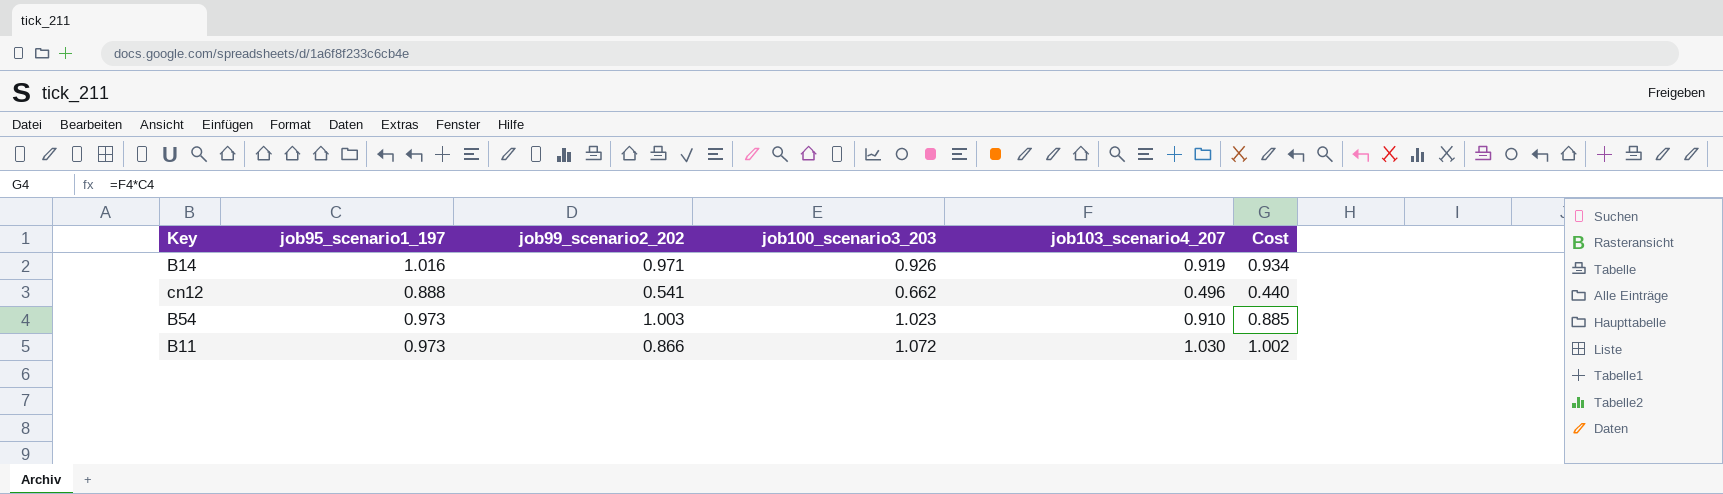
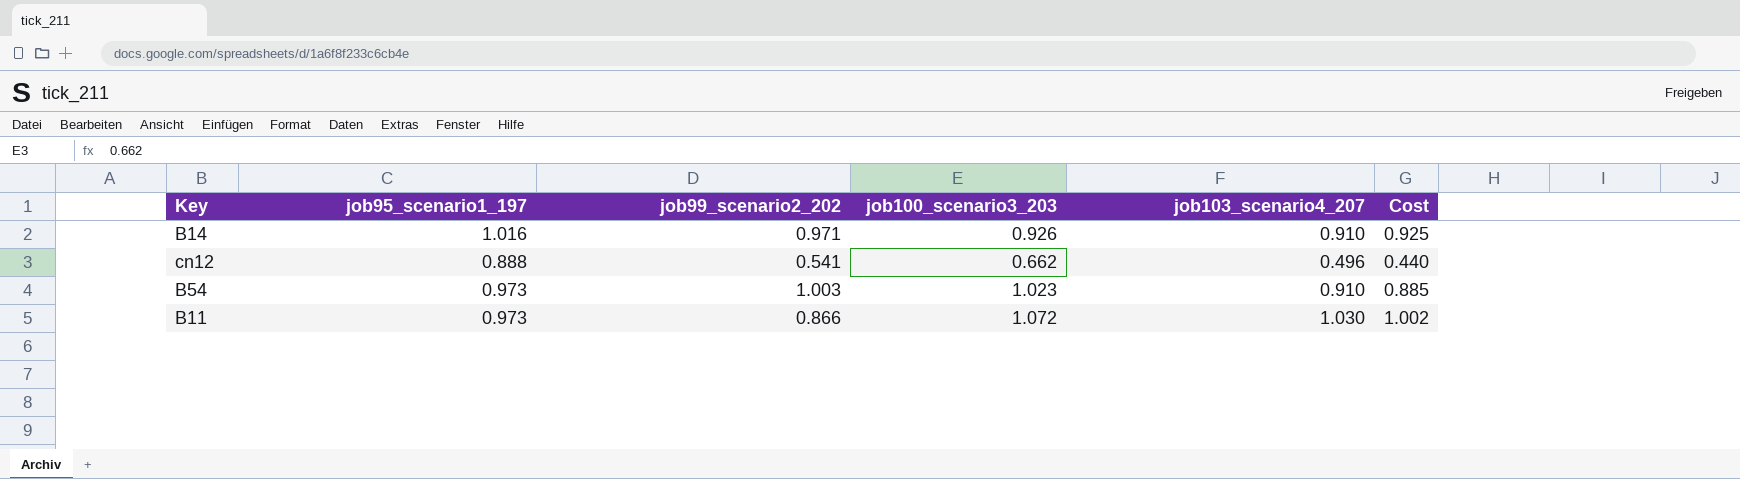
B14 | job103_scenario4_207: 0.919 -> 0.910
B14 | Cost: 0.934 -> 0.925

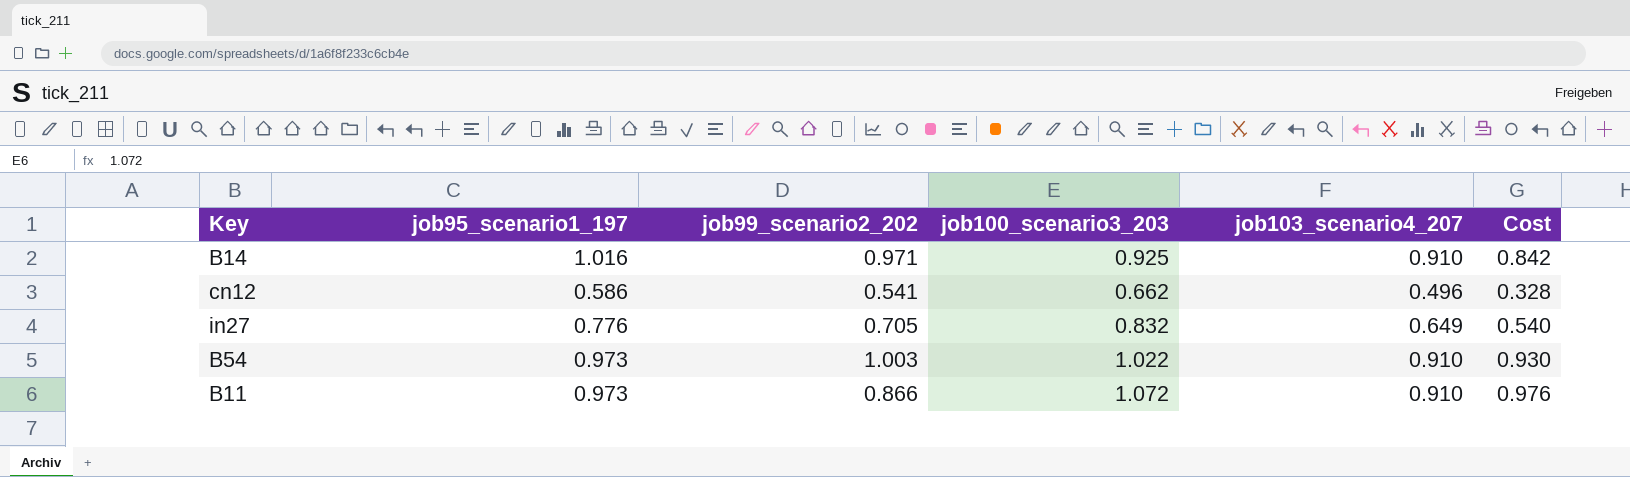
column Cost | formula: [job95_scenario1_197] * [job103_scenario4_207] -> [job100_scenario3_203] * [job103_scenario4_207]
B14 | job100_scenario3_203: 0.926 -> 0.925
cn12 | job95_scenario1_197: 0.888 -> 0.586
row in27: none -> 0.776 | 0.705 | 0.832 | 0.649 | 0.540
B54 | job100_scenario3_203: 1.023 -> 1.022
B11 | job103_scenario4_207: 1.030 -> 0.910

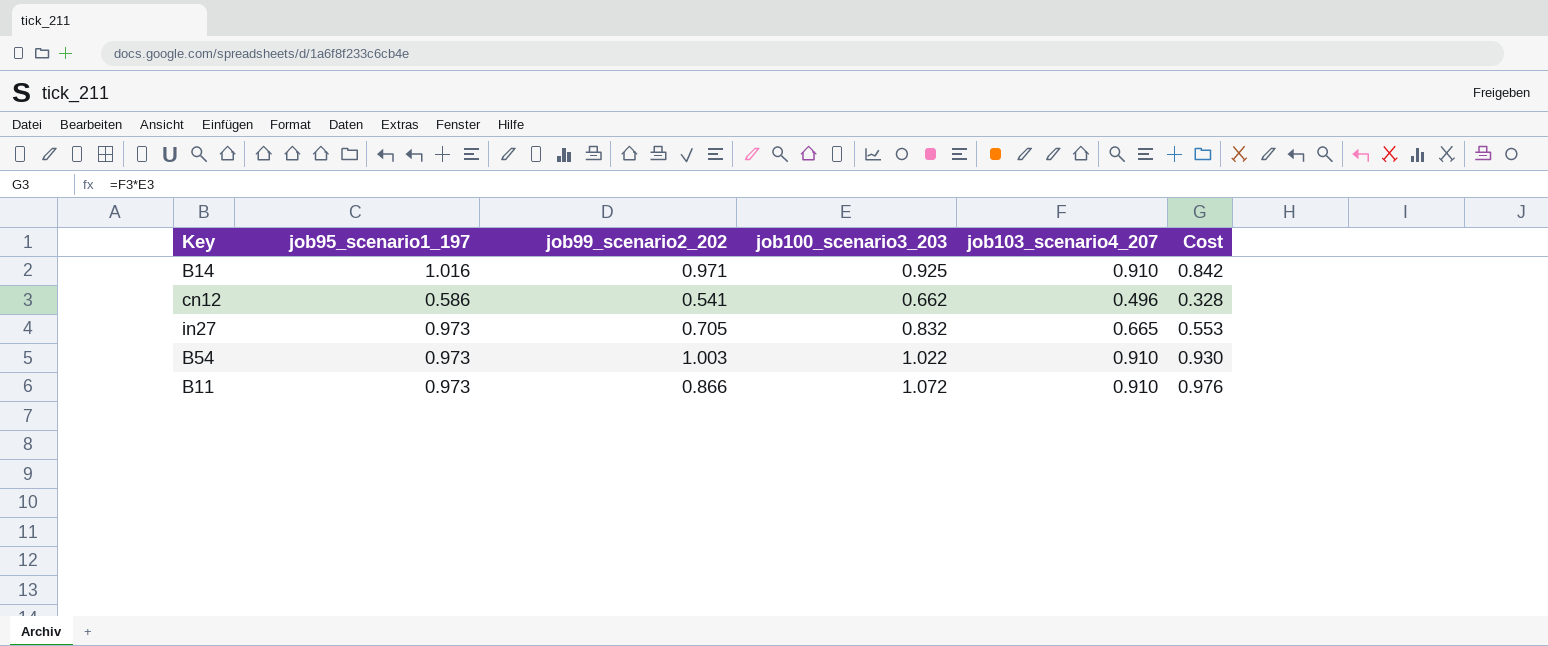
in27 | job95_scenario1_197: 0.776 -> 0.973
in27 | job103_scenario4_207: 0.649 -> 0.665
in27 | Cost: 0.540 -> 0.553

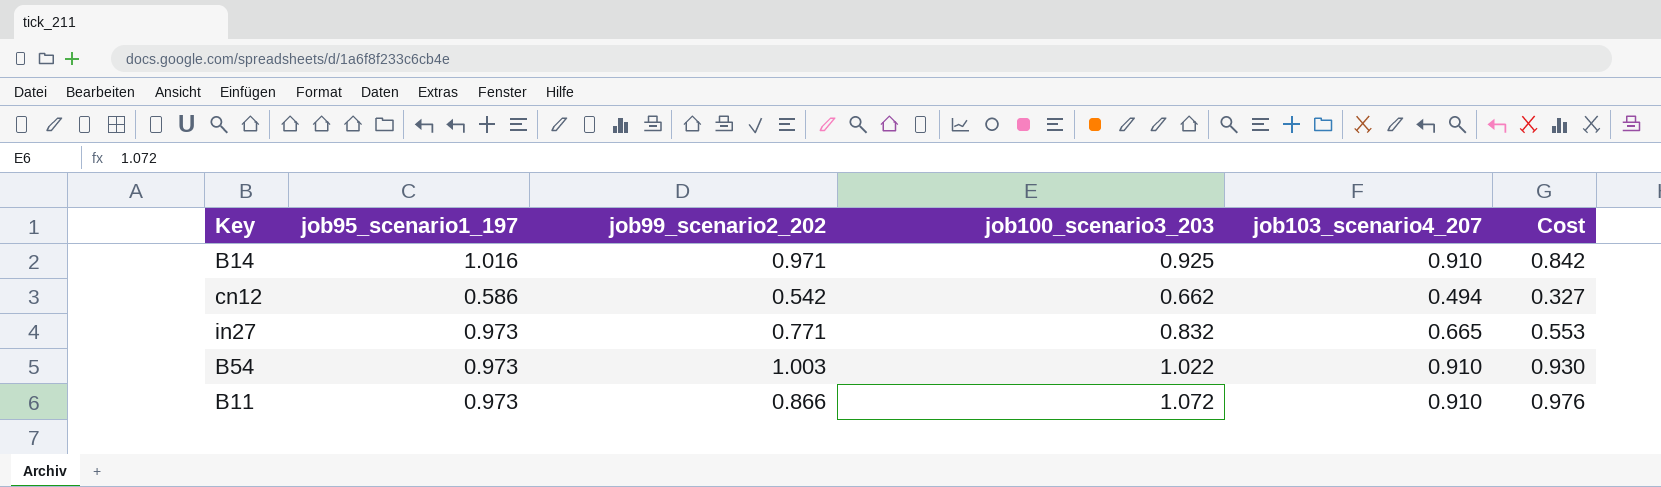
cn12 | job99_scenario2_202: 0.541 -> 0.542
cn12 | job103_scenario4_207: 0.496 -> 0.494
cn12 | Cost: 0.328 -> 0.327
in27 | job99_scenario2_202: 0.705 -> 0.771

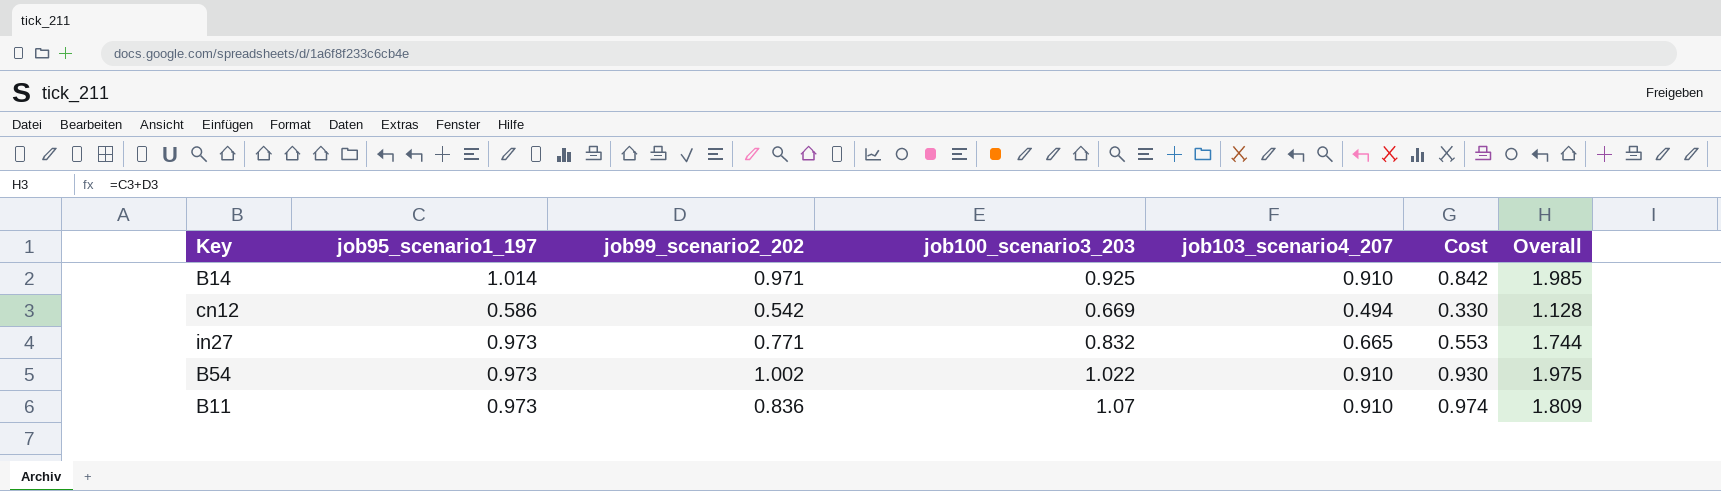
column Overall | formula: none -> [job95_scenario1_197] + [job99_scenario2_202]
B14 | job95_scenario1_197: 1.016 -> 1.014
cn12 | job100_scenario3_203: 0.662 -> 0.669
cn12 | Cost: 0.327 -> 0.330
B54 | job99_scenario2_202: 1.003 -> 1.002
B11 | job99_scenario2_202: 0.866 -> 0.836
B11 | job100_scenario3_203: 1.072 -> 1.07
B11 | Cost: 0.976 -> 0.974

